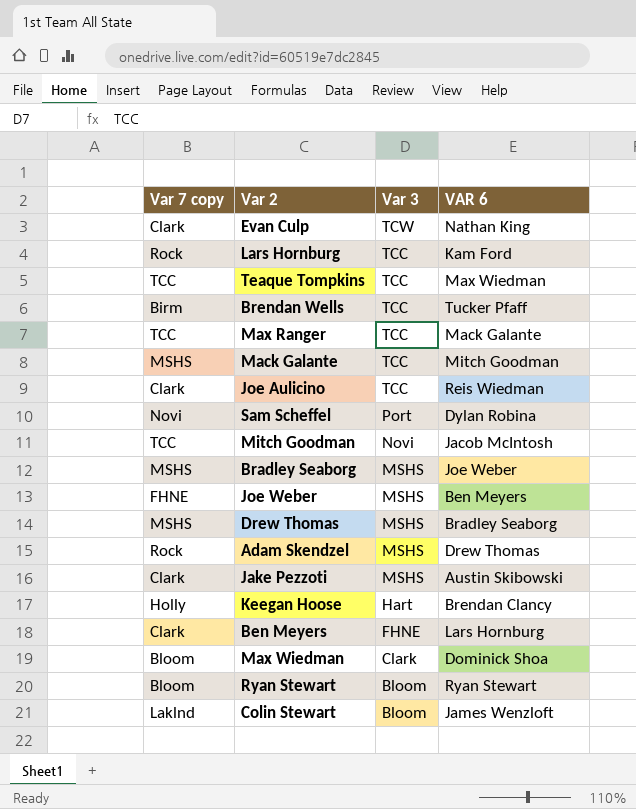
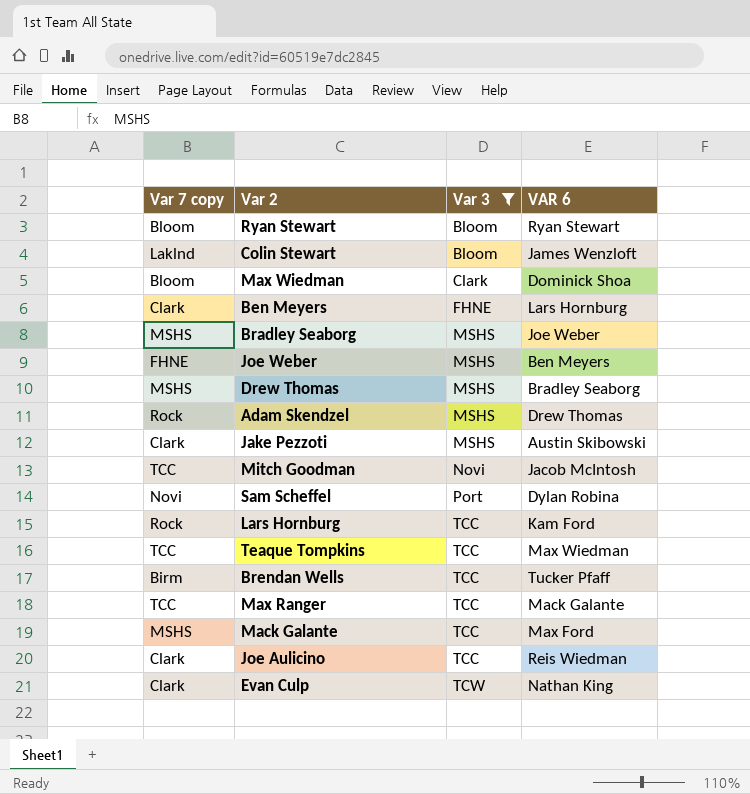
filter: none -> Var 3 != Hart
row order: Var 3 descending -> Var 3 ascending
Mack Galante | VAR 6: Mitch Goodman -> Max Ford

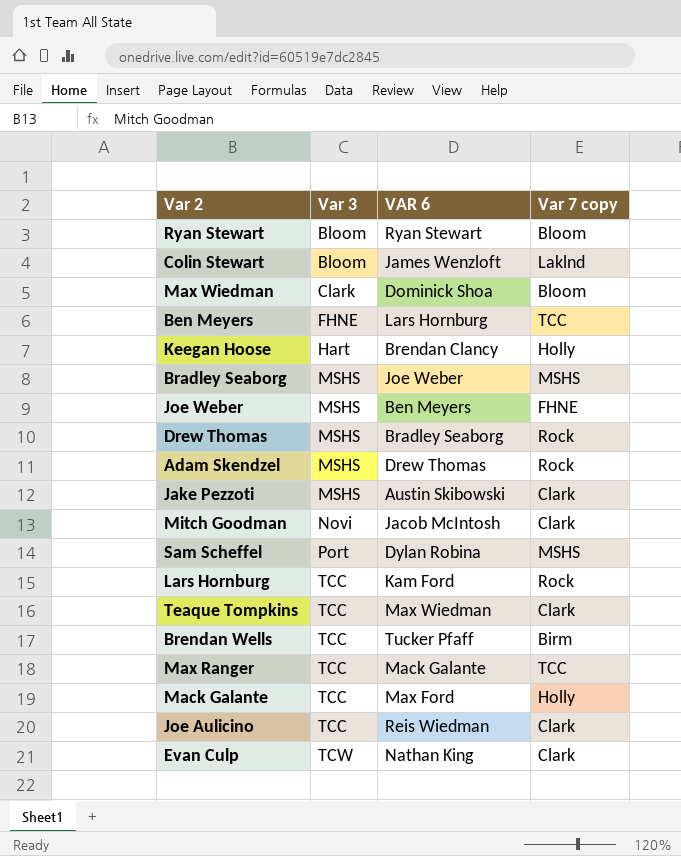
filter: Var 3 != Hart -> none
column Var 7 copy | position: 1 -> 4
Ben Meyers | Var 7 copy: Clark -> TCC
Drew Thomas | Var 7 copy: MSHS -> Rock
Mitch Goodman | Var 7 copy: TCC -> Clark
Sam Scheffel | Var 7 copy: Novi -> MSHS
Teaque Tompkins | Var 7 copy: TCC -> Clark
Mack Galante | Var 7 copy: MSHS -> Holly

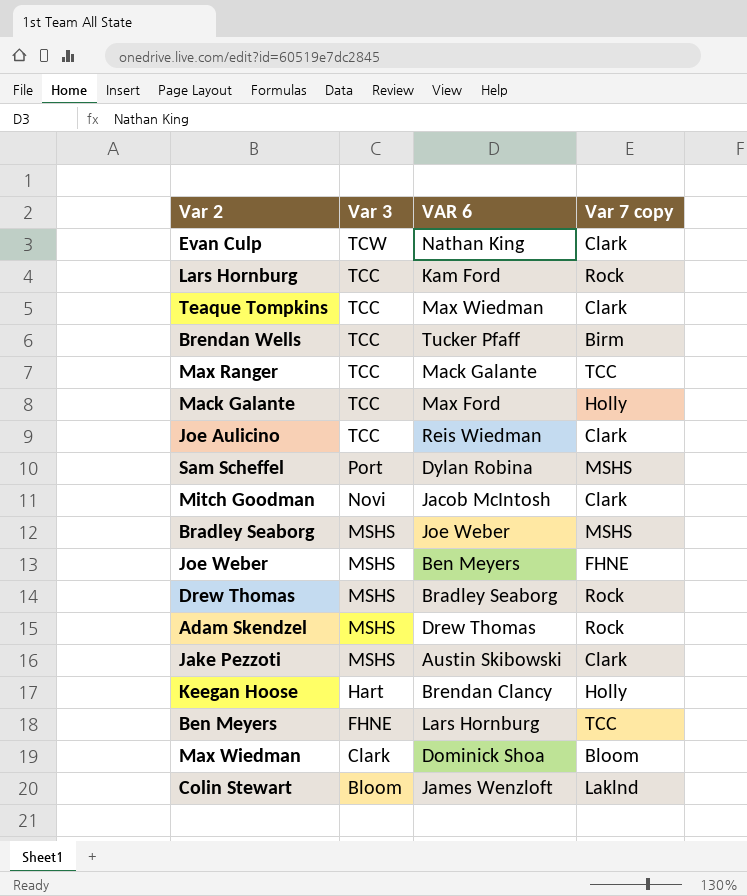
row order: Var 3 ascending -> Var 3 descending
row Ryan Stewart: Bloom | Ryan Stewart | Bloom -> none

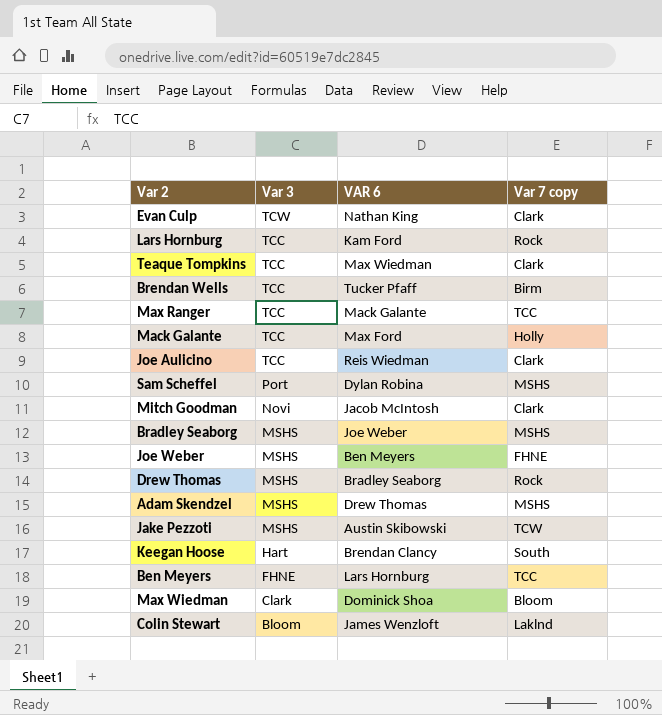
Adam Skendzel | Var 7 copy: Rock -> MSHS
Jake Pezzoti | Var 7 copy: Clark -> TCW
Keegan Hoose | Var 7 copy: Holly -> South

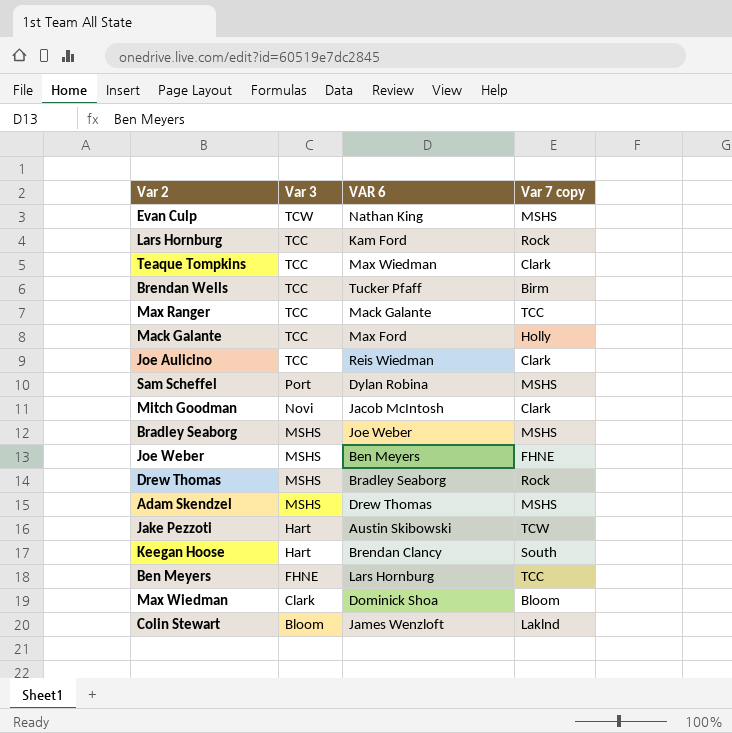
Evan Culp | Var 7 copy: Clark -> MSHS
Jake Pezzoti | Var 3: MSHS -> Hart

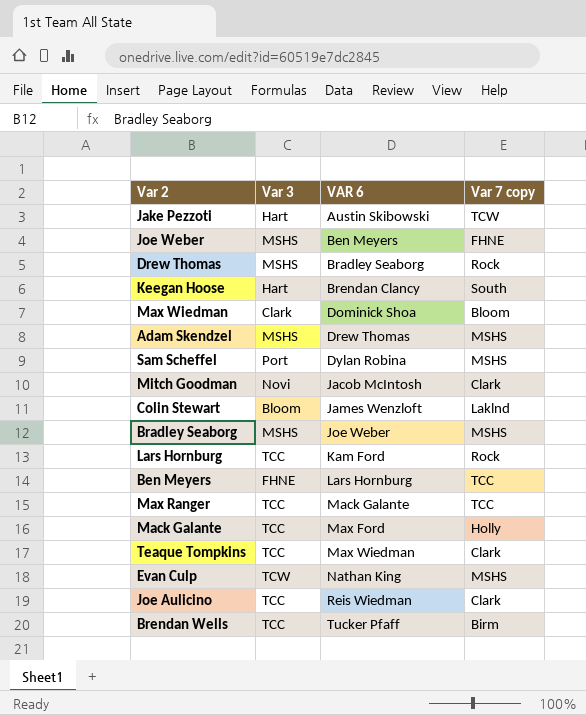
row order: Var 3 descending -> VAR 6 ascending

